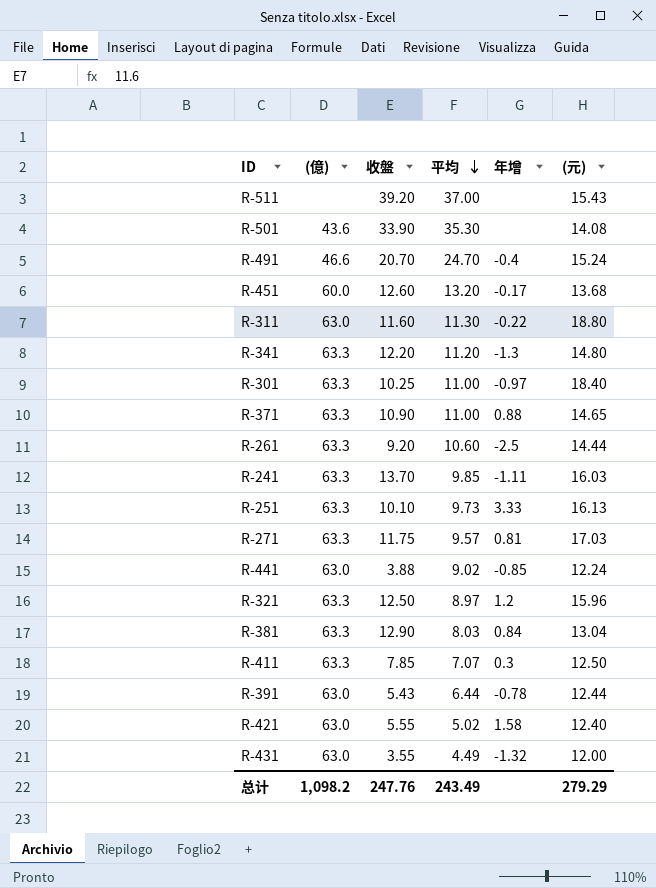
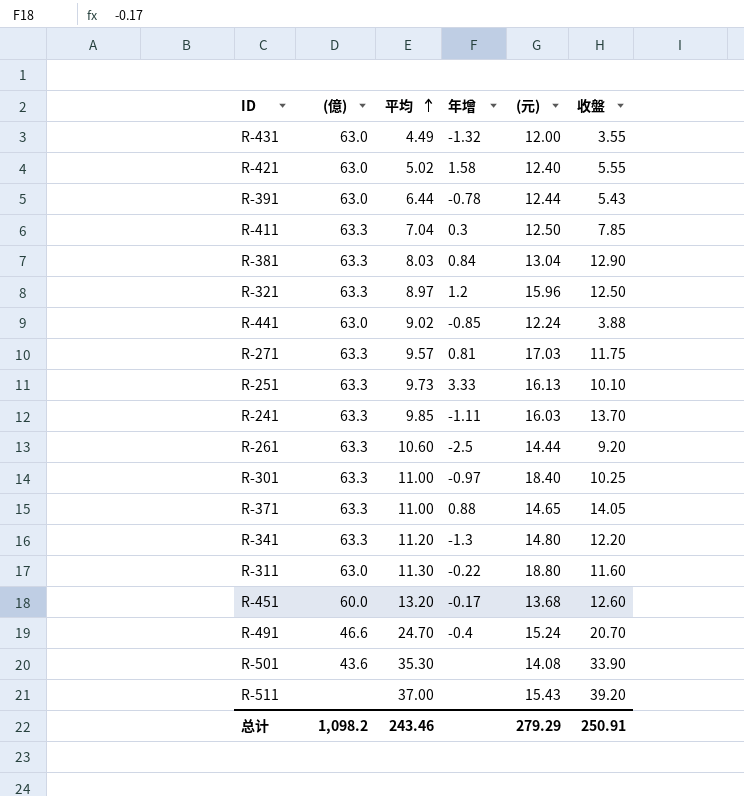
row order: 平均 descending -> 平均 ascending
column 收盤 | position: 3 -> 6
R-411 | 平均: 7.07 -> 7.04
R-371 | 收盤: 10.90 -> 14.05
总计 | 平均: 243.49 -> 243.46
总计 | 收盤: 247.76 -> 250.91

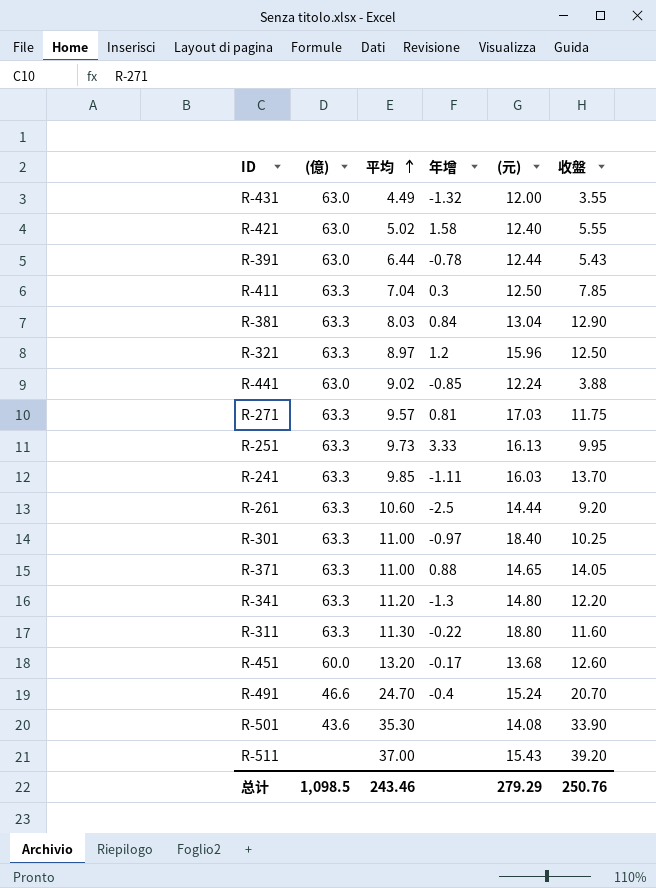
R-251 | 收盤: 10.10 -> 9.95
R-311 | (億): 63.0 -> 63.3
总计 | (億): 1,098.2 -> 1,098.5
总计 | 收盤: 250.91 -> 250.76

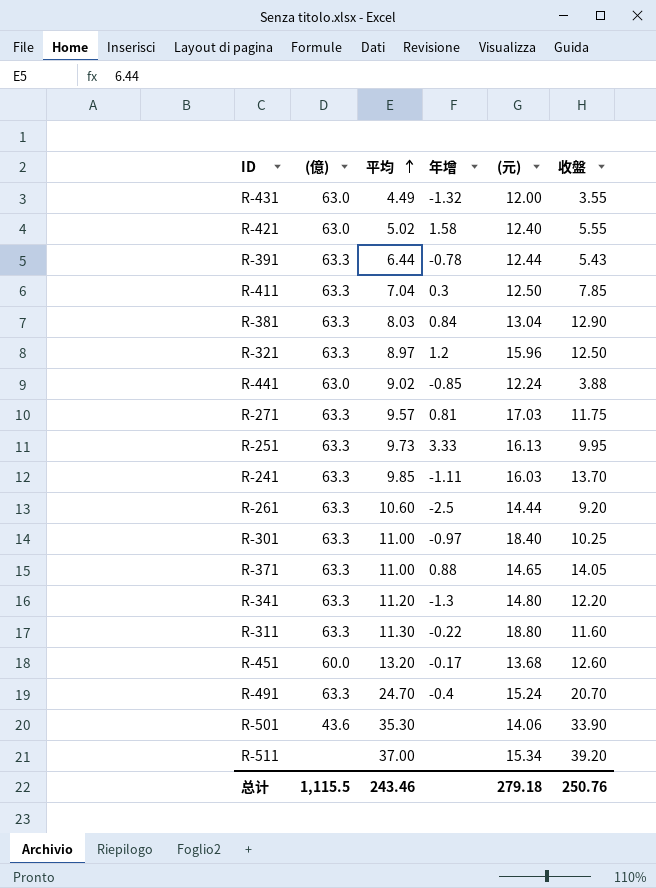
R-391 | (億): 63.0 -> 63.3
R-491 | (億): 46.6 -> 63.3
R-501 | (元): 14.08 -> 14.06
R-511 | (元): 15.43 -> 15.34
总计 | (億): 1,098.5 -> 1,115.5
总计 | (元): 279.29 -> 279.18

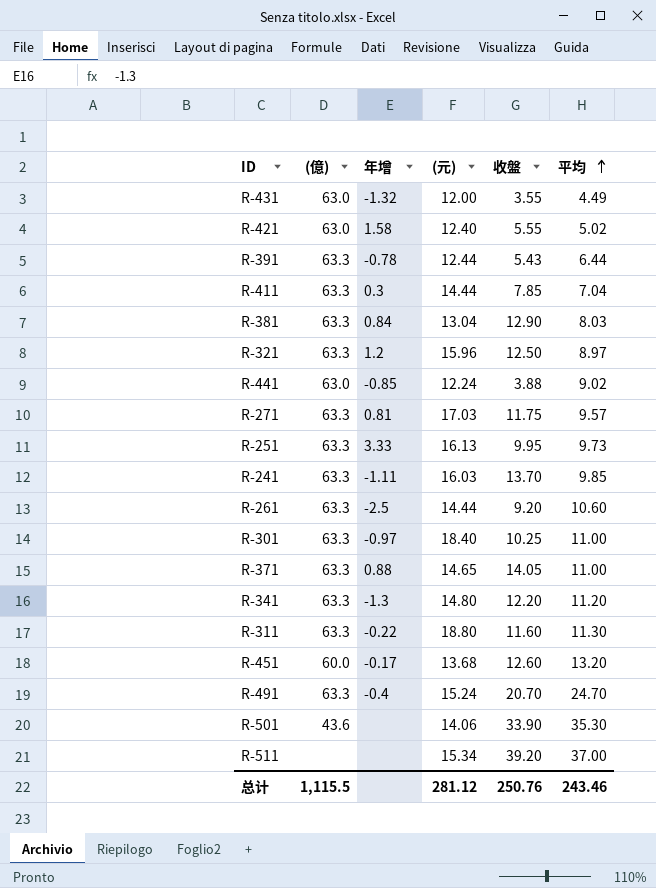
column 平均 | position: 3 -> 6
R-411 | (元): 12.50 -> 14.44
总计 | (元): 279.18 -> 281.12

